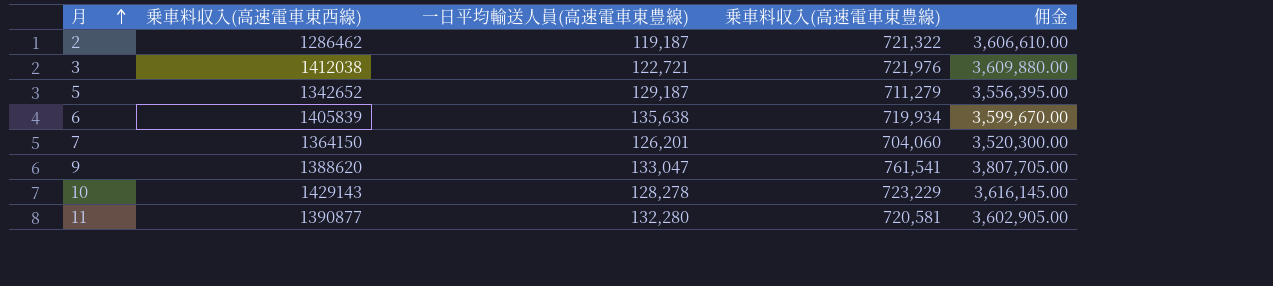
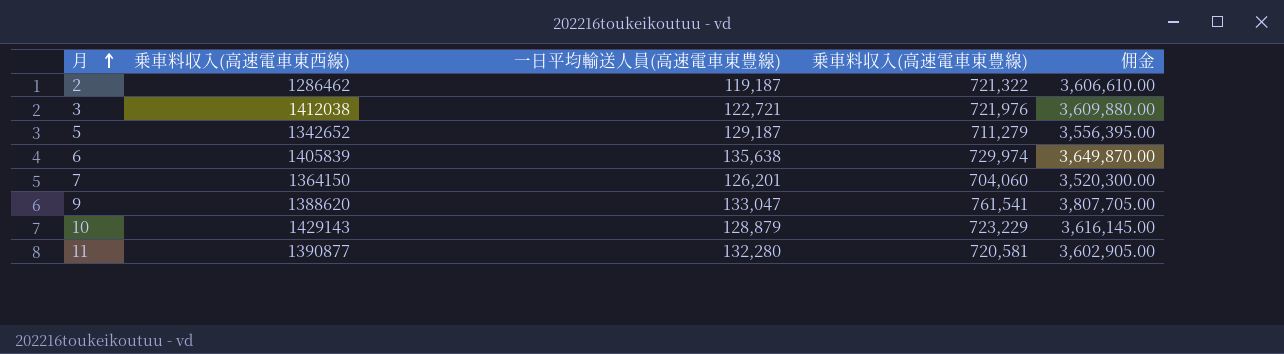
6 | 乗車料収入(高速電車東豊線): 719,934 -> 729,974
6 | 佣金: 3,599,670.00 -> 3,649,870.00
10 | 一日平均輸送人員(高速電車東豊線): 128,278 -> 128,879

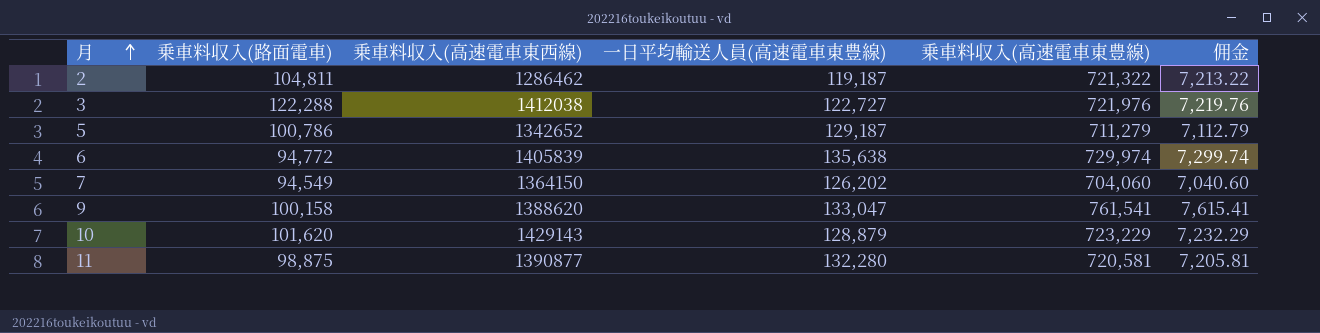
column 乗車料収入(路面電車) | position: none -> 2
column 佣金 | formula: [乗車料収入(高速電車東豊線)] * 5 -> [乗車料収入(高速電車東豊線)] * 0.01
3 | 一日平均輸送人員(高速電車東豊線): 122,721 -> 122,727
7 | 一日平均輸送人員(高速電車東豊線): 126,201 -> 126,202

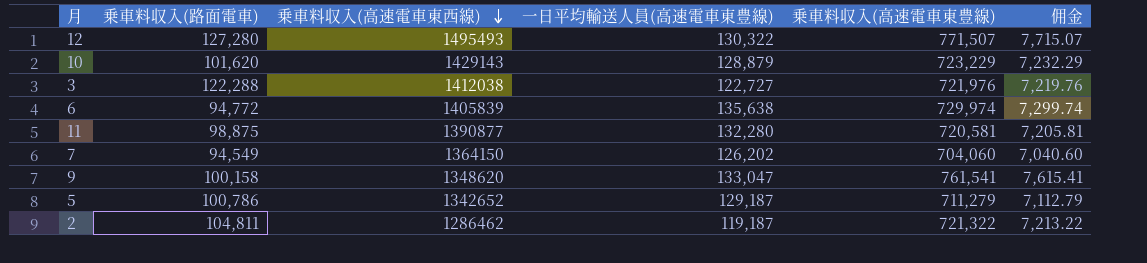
row order: 月 ascending -> 乗車料収入(高速電車東西線) descending
row 12: none -> 127,280 | 1495493 | 130,322 | 771,507 | 7,715.07
9 | 乗車料収入(高速電車東西線): 1388620 -> 1348620

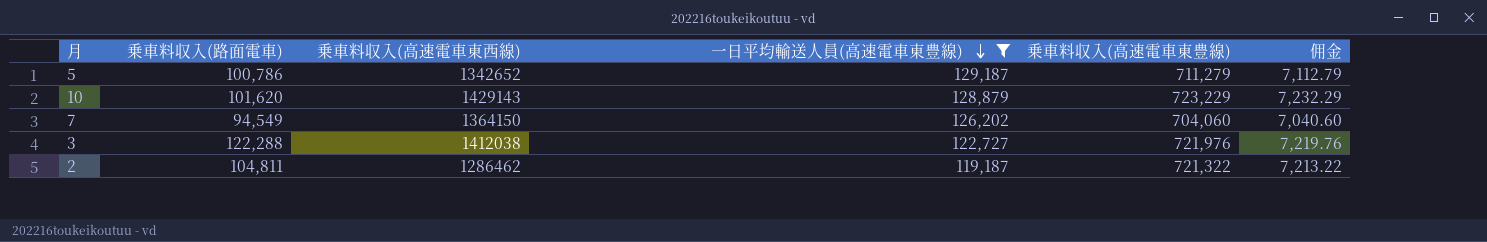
filter: none -> 一日平均輸送人員(高速電車東豊線) <= 129,187
row order: 乗車料収入(高速電車東西線) descending -> 一日平均輸送人員(高速電車東豊線) descending

